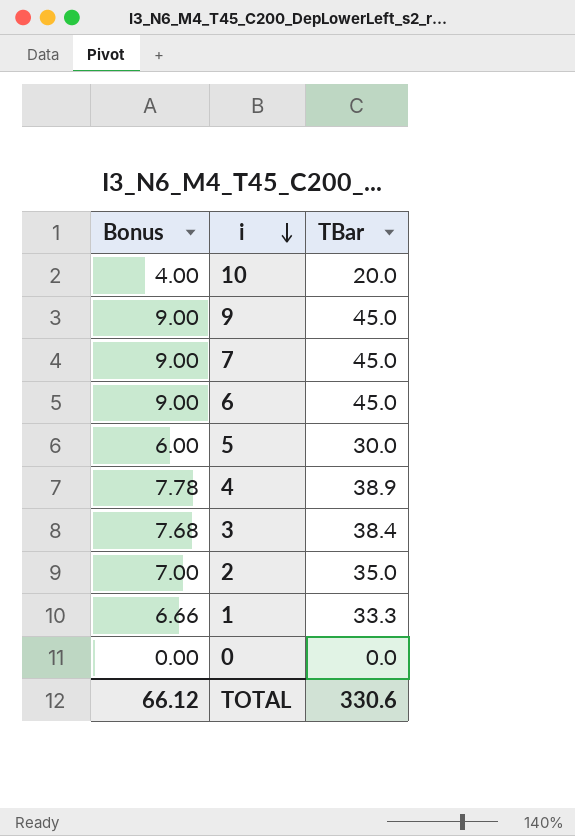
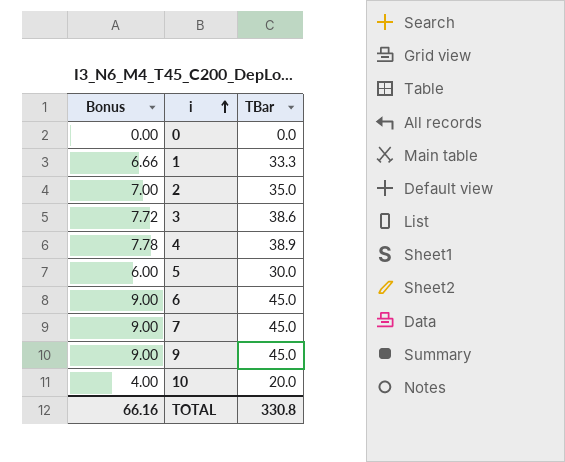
row order: i descending -> i ascending
3 | Bonus: 7.68 -> 7.72
3 | TBar: 38.4 -> 38.6
TOTAL | Bonus: 66.12 -> 66.16
TOTAL | TBar: 330.6 -> 330.8

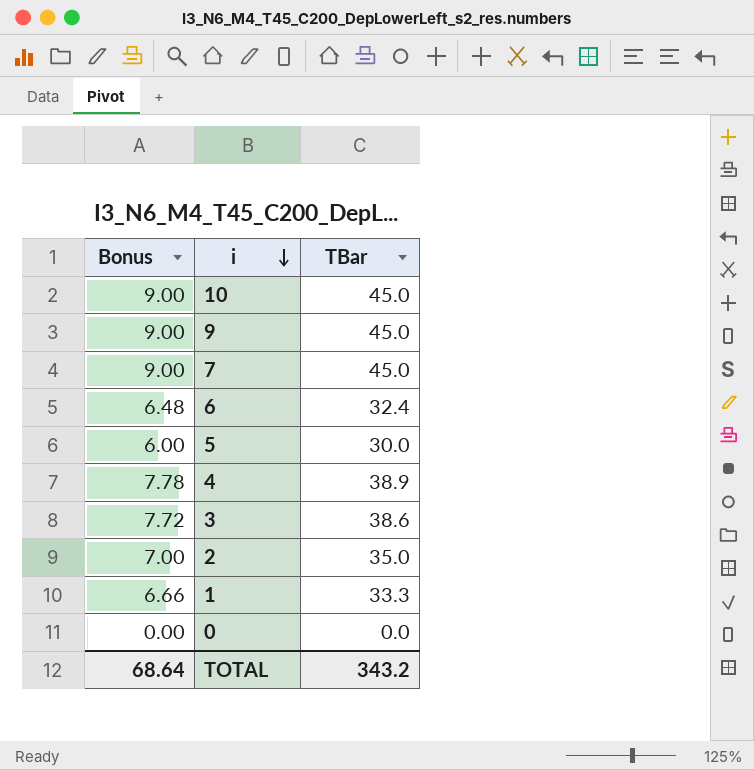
row order: i ascending -> i descending
10 | Bonus: 4.00 -> 9.00
10 | TBar: 20.0 -> 45.0
6 | Bonus: 9.00 -> 6.48
6 | TBar: 45.0 -> 32.4
TOTAL | Bonus: 66.16 -> 68.64
TOTAL | TBar: 330.8 -> 343.2

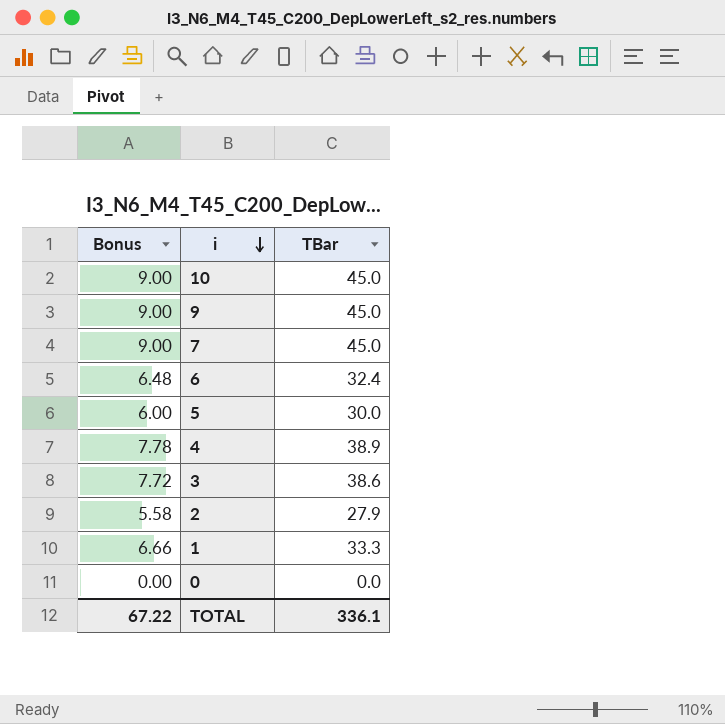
2 | Bonus: 7.00 -> 5.58
2 | TBar: 35.0 -> 27.9
TOTAL | Bonus: 68.64 -> 67.22
TOTAL | TBar: 343.2 -> 336.1

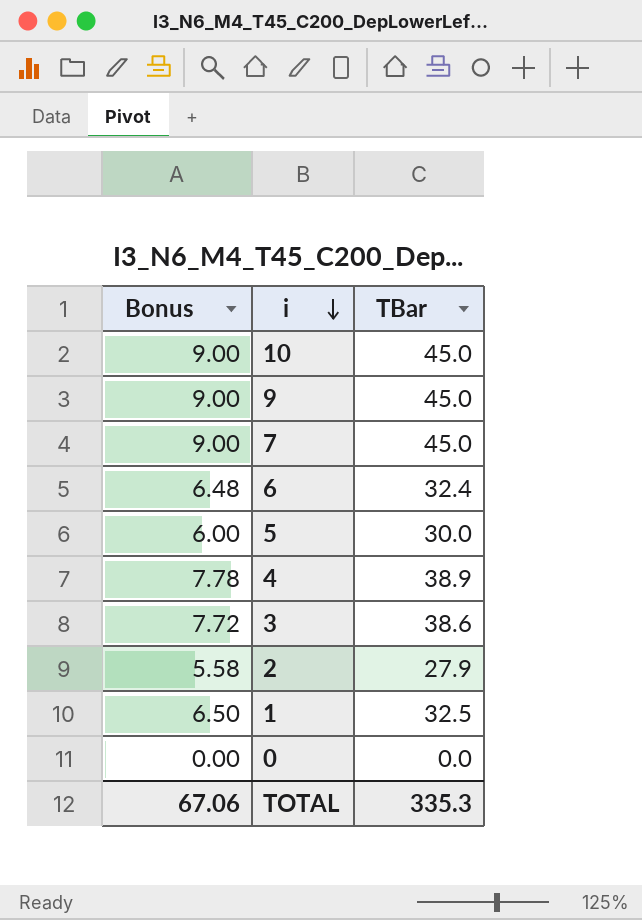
1 | Bonus: 6.66 -> 6.50
1 | TBar: 33.3 -> 32.5
TOTAL | Bonus: 67.22 -> 67.06
TOTAL | TBar: 336.1 -> 335.3

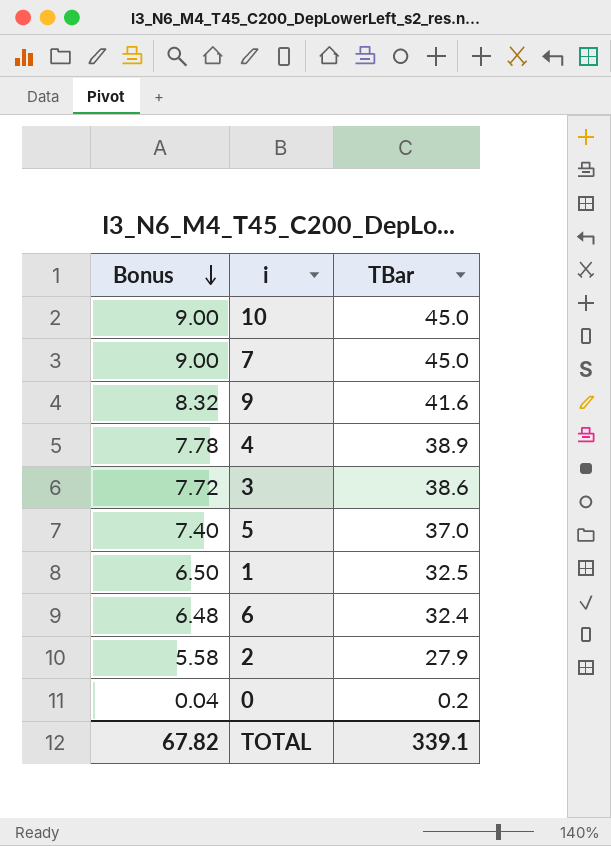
row order: i descending -> Bonus descending
9 | Bonus: 9.00 -> 8.32
9 | TBar: 45.0 -> 41.6
5 | Bonus: 6.00 -> 7.40
5 | TBar: 30.0 -> 37.0
0 | Bonus: 0.00 -> 0.04
0 | TBar: 0.0 -> 0.2
TOTAL | Bonus: 67.06 -> 67.82
TOTAL | TBar: 335.3 -> 339.1

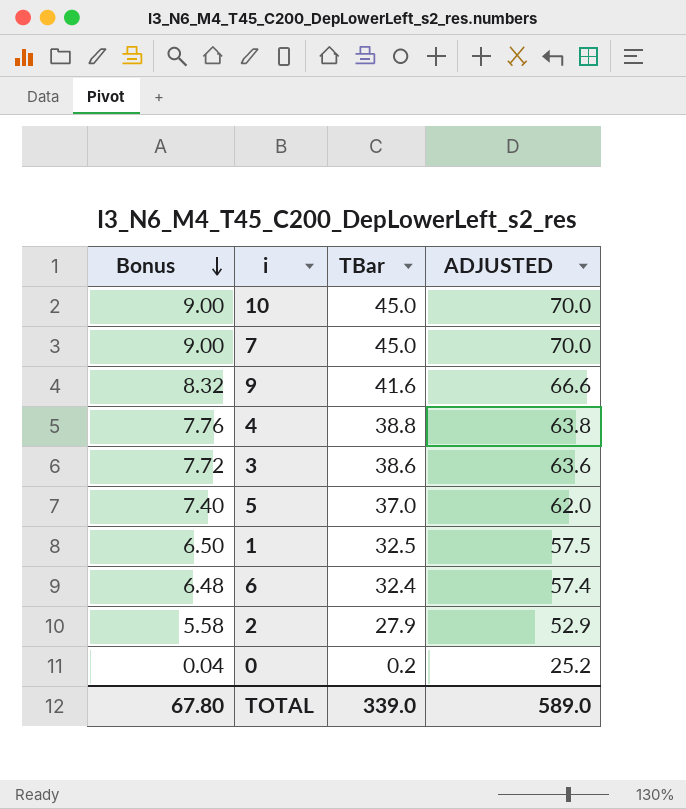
column ADJUSTED | formula: none -> [TBar] + 25
4 | Bonus: 7.78 -> 7.76
4 | TBar: 38.9 -> 38.8
TOTAL | Bonus: 67.82 -> 67.80
TOTAL | TBar: 339.1 -> 339.0

